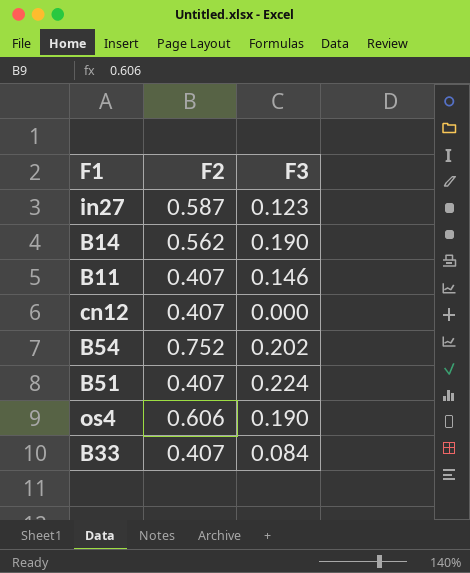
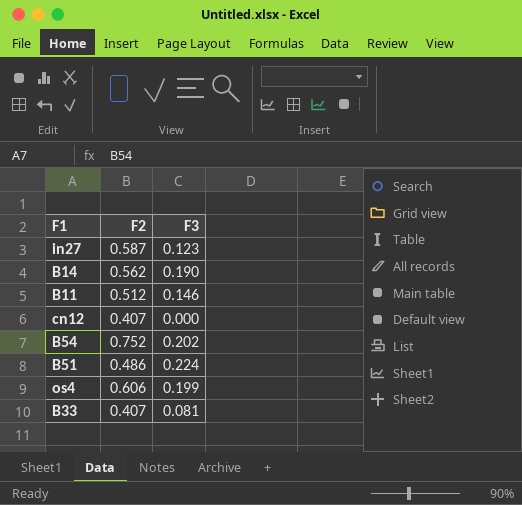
B11 | F2: 0.407 -> 0.512
B51 | F2: 0.407 -> 0.486
os4 | F3: 0.190 -> 0.199
B33 | F3: 0.084 -> 0.081

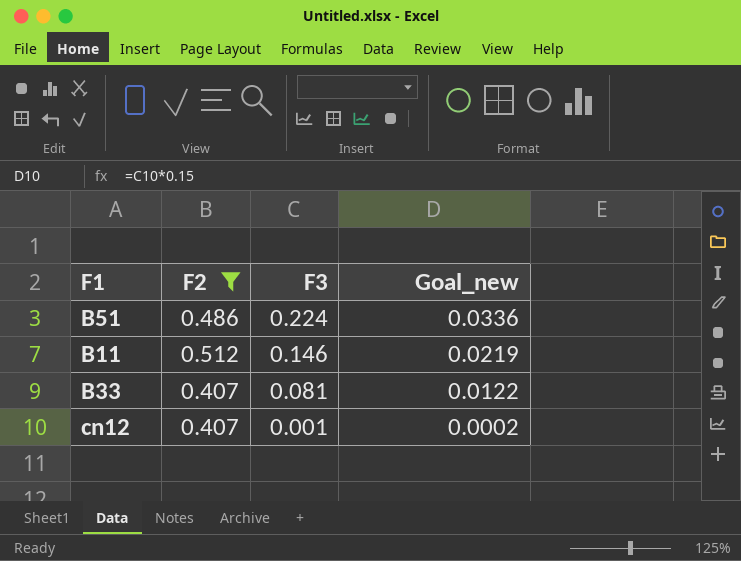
filter: none -> F2 <= 0.512
row order: none -> F3 descending
column Goal_new | formula: none -> [F3] * 0.15
cn12 | F3: 0.000 -> 0.001

